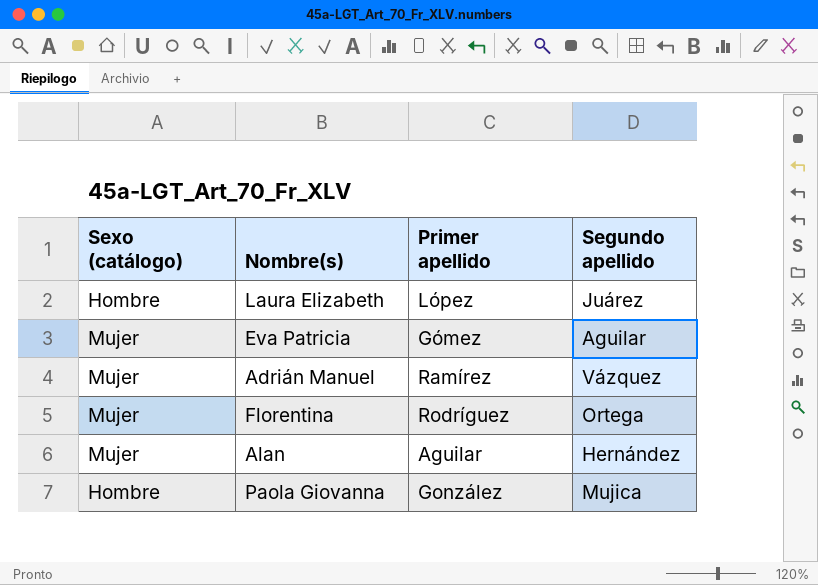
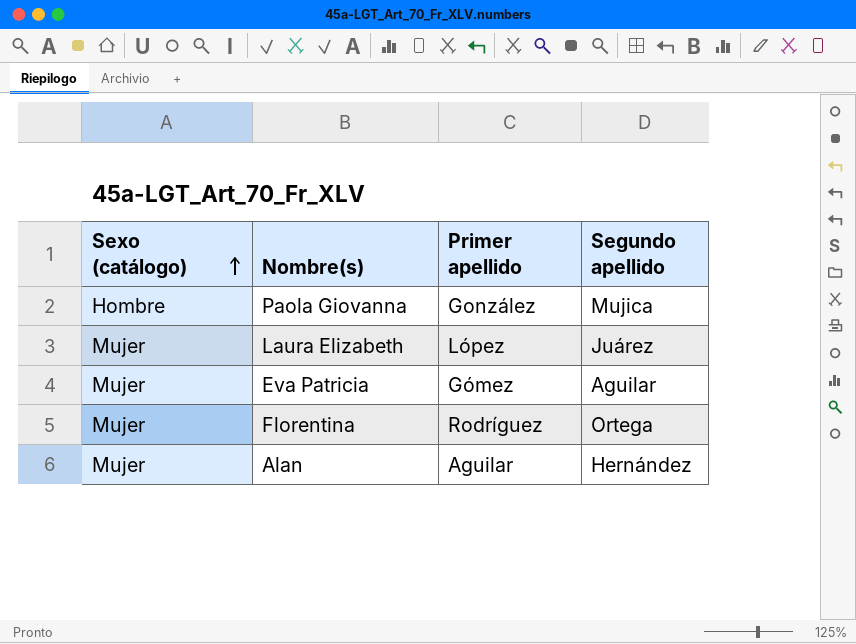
row order: none -> Sexo (catálogo) ascending
row Adrián Manuel: Mujer | Ramírez | Vázquez -> none
Laura Elizabeth | Sexo (catálogo): Hombre -> Mujer

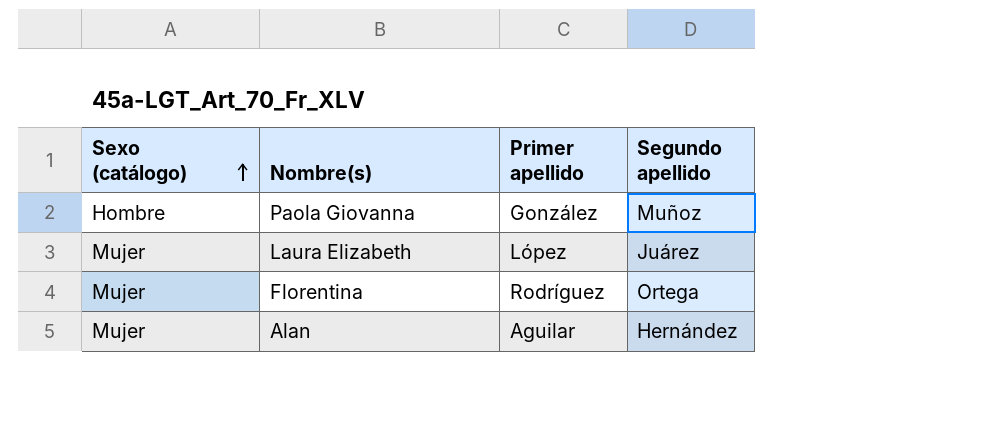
row Eva Patricia: Mujer | Gómez | Aguilar -> none
Paola Giovanna | Segundo apellido: Mujica -> Muñoz

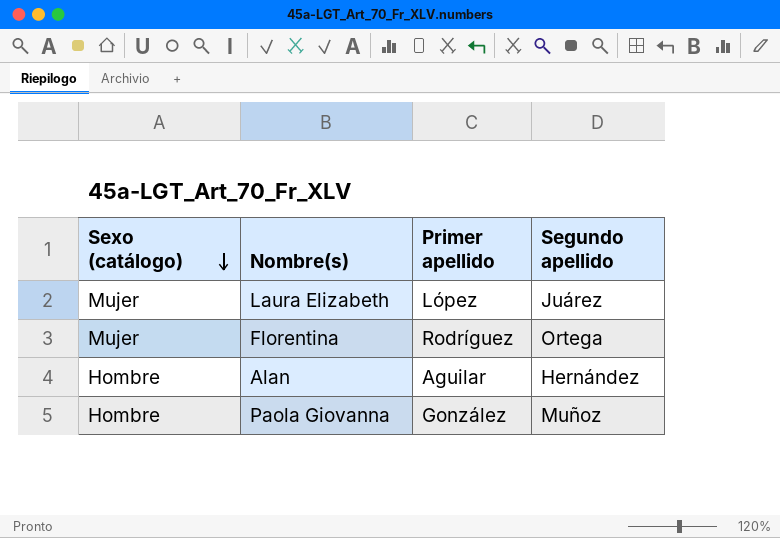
row order: Sexo (catálogo) ascending -> Sexo (catálogo) descending
Alan | Sexo (catálogo): Mujer -> Hombre

